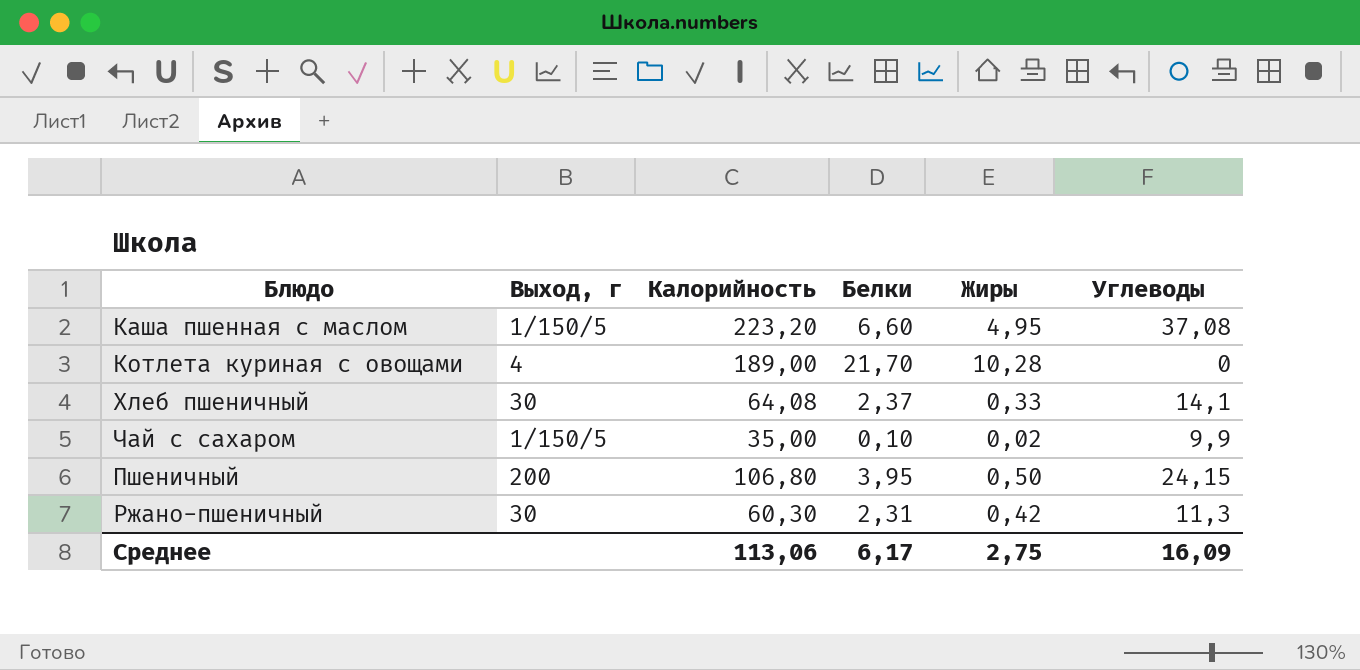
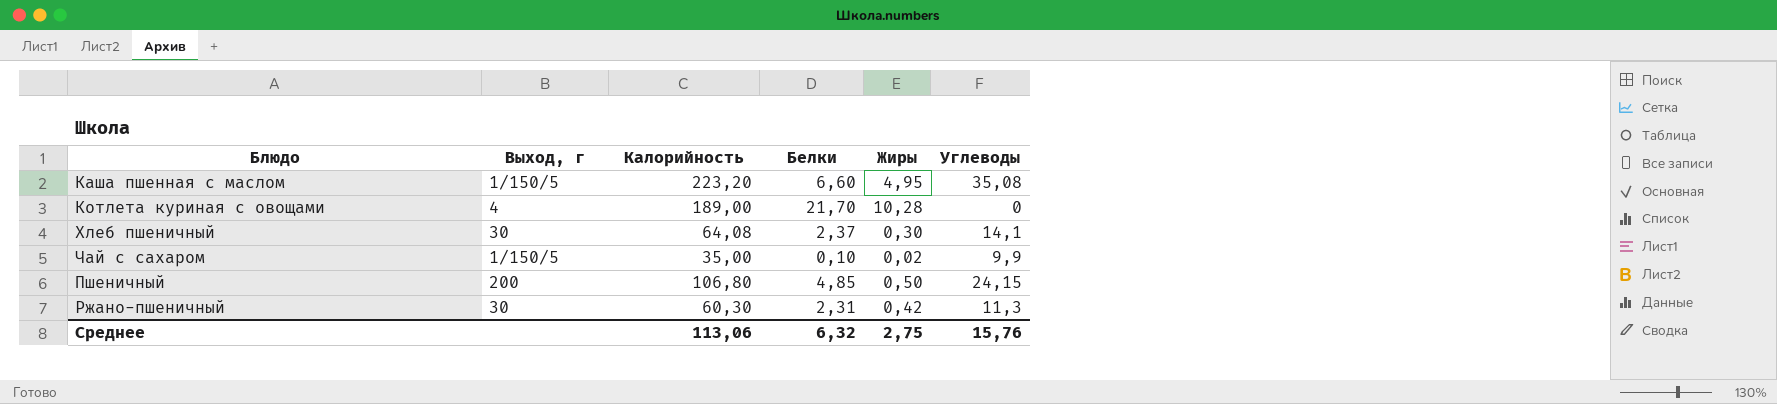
Каша пшенная с маслом | Углеводы: 37,08 -> 35,08
Хлеб пшеничный | Жиры: 0,33 -> 0,30
Пшеничный | Белки: 3,95 -> 4,85
Среднее | Белки: 6,17 -> 6,32
Среднее | Углеводы: 16,09 -> 15,76

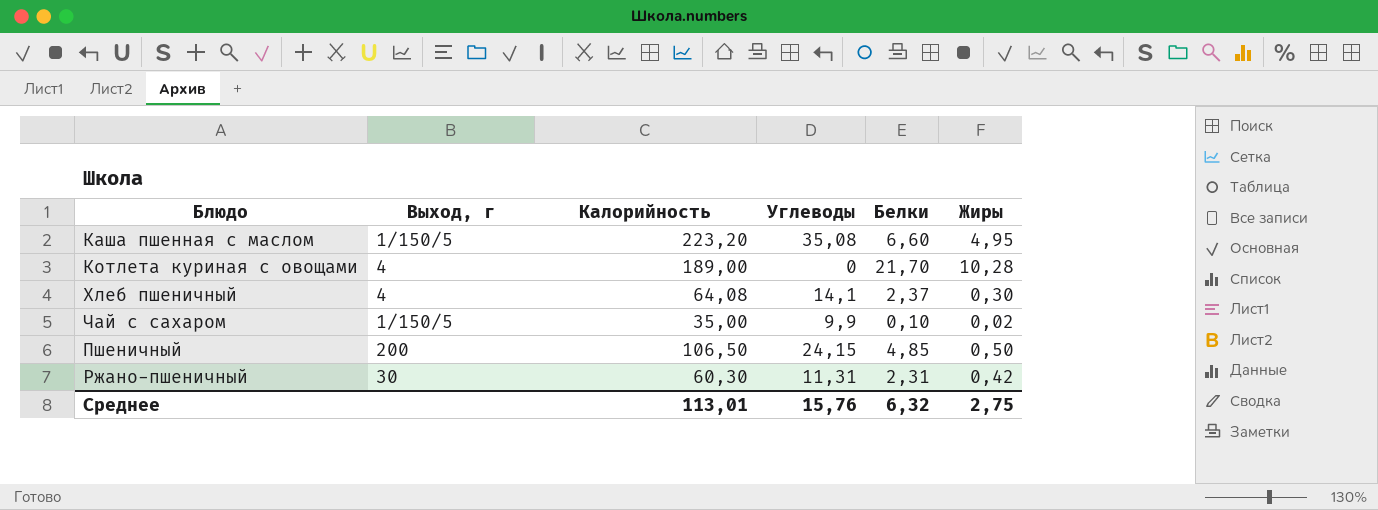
column Углеводы | position: 6 -> 4
Хлеб пшеничный | Выход, г: 30 -> 4
Пшеничный | Калорийность: 106,80 -> 106,50
Ржано-пшеничный | Углеводы: 11,3 -> 11,31
Среднее | Калорийность: 113,06 -> 113,01

